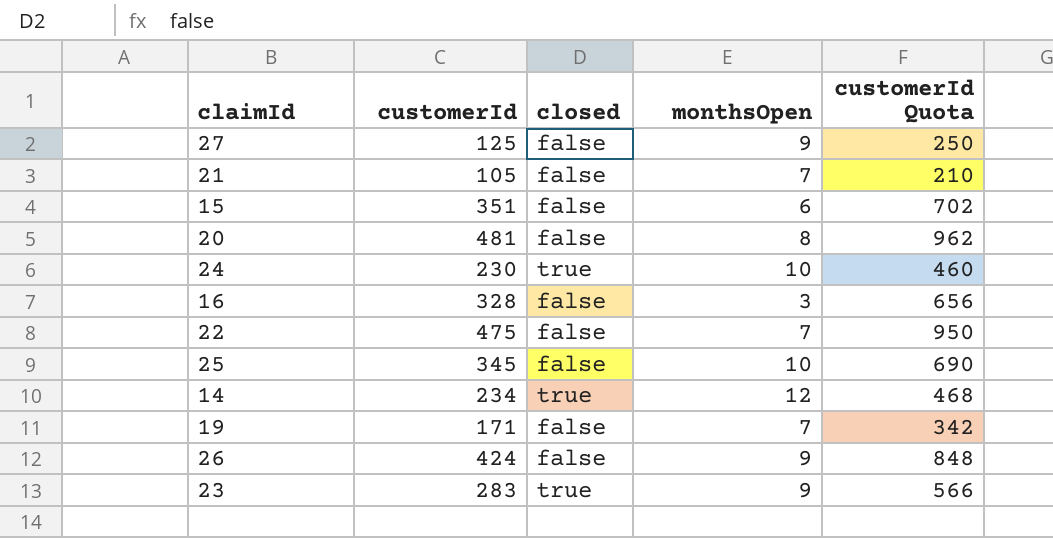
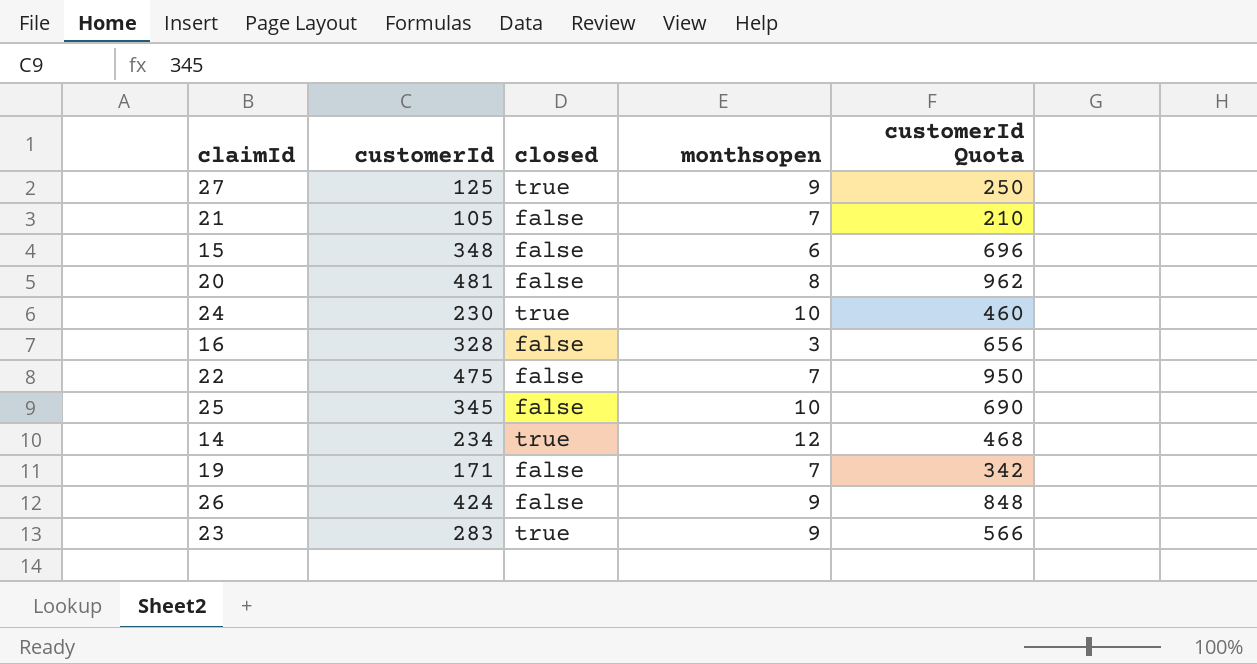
column name: monthsOpen -> monthsopen
27 | closed: false -> true
15 | customerId: 351 -> 348
15 | customerId Quota: 702 -> 696

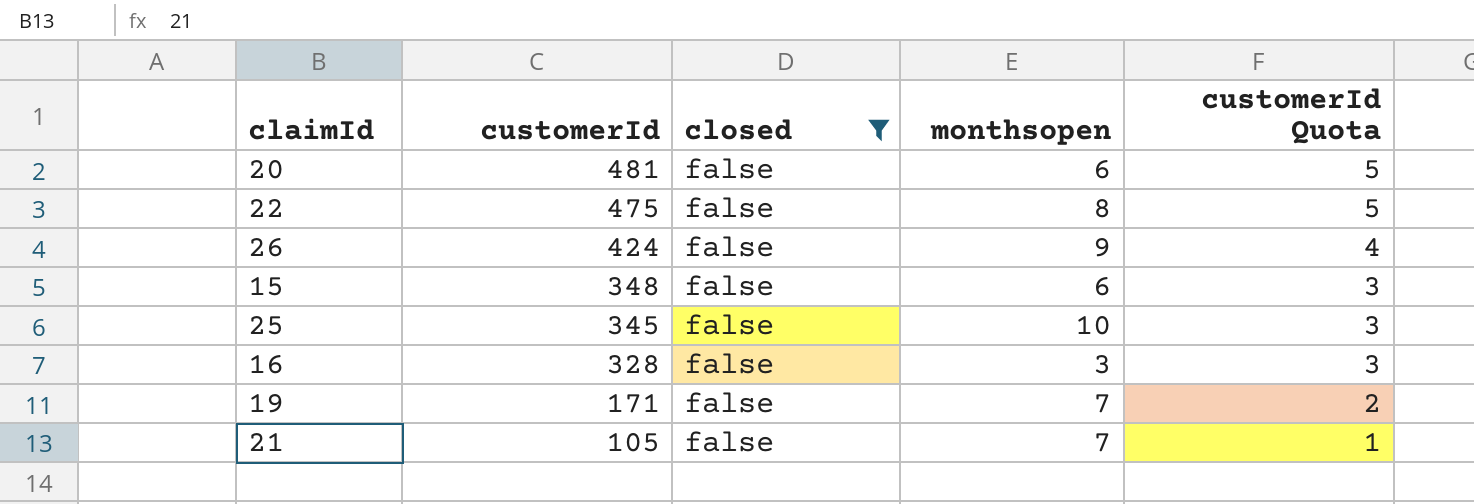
filter: none -> closed = false
row order: none -> customerId descending
column customerId Quota | formula: [customerId] * 2 -> [customerId] * 0.01
20 | monthsopen: 8 -> 6
22 | monthsopen: 7 -> 8

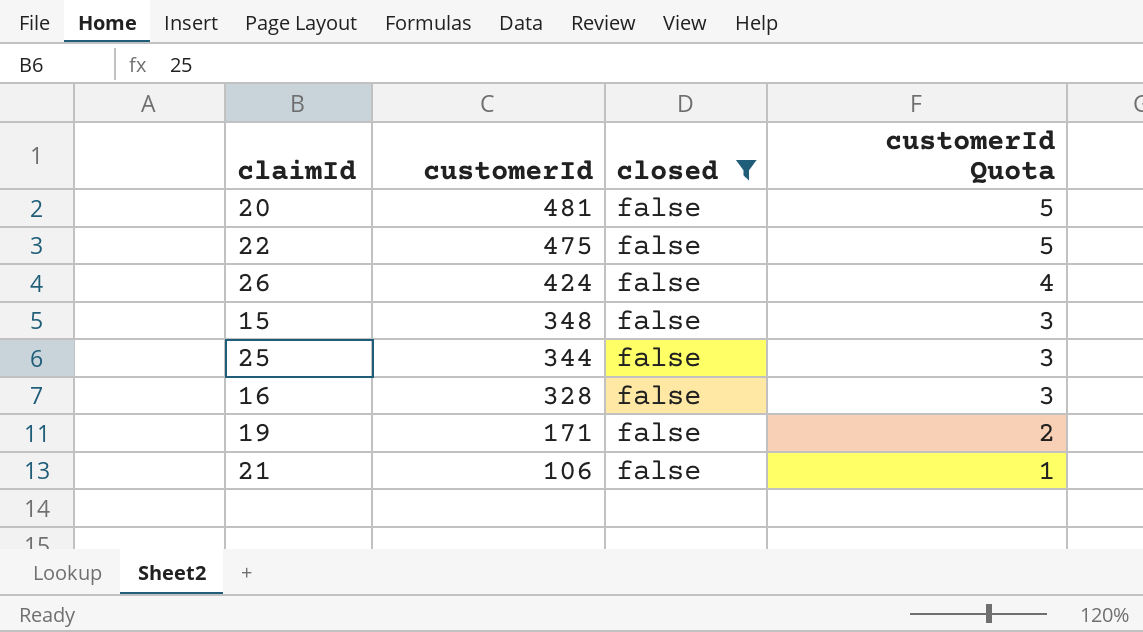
column monthsopen | position: 4 -> none
25 | customerId: 345 -> 344
21 | customerId: 105 -> 106

